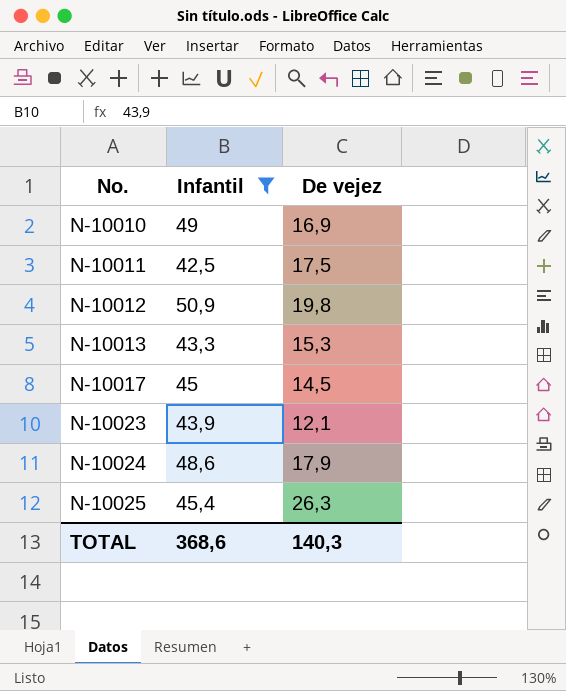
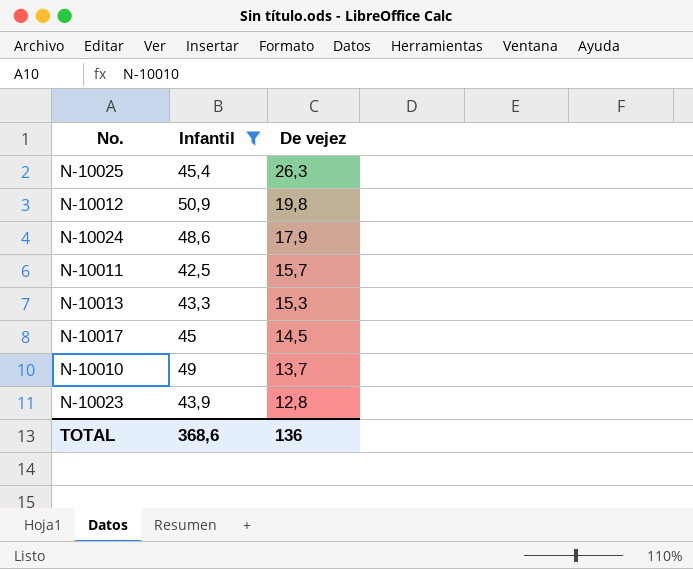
row order: No. ascending -> De vejez descending
N-10011 | De vejez: 17,5 -> 15,7
N-10010 | De vejez: 16,9 -> 13,7
N-10023 | De vejez: 12,1 -> 12,8
TOTAL | De vejez: 140,3 -> 136

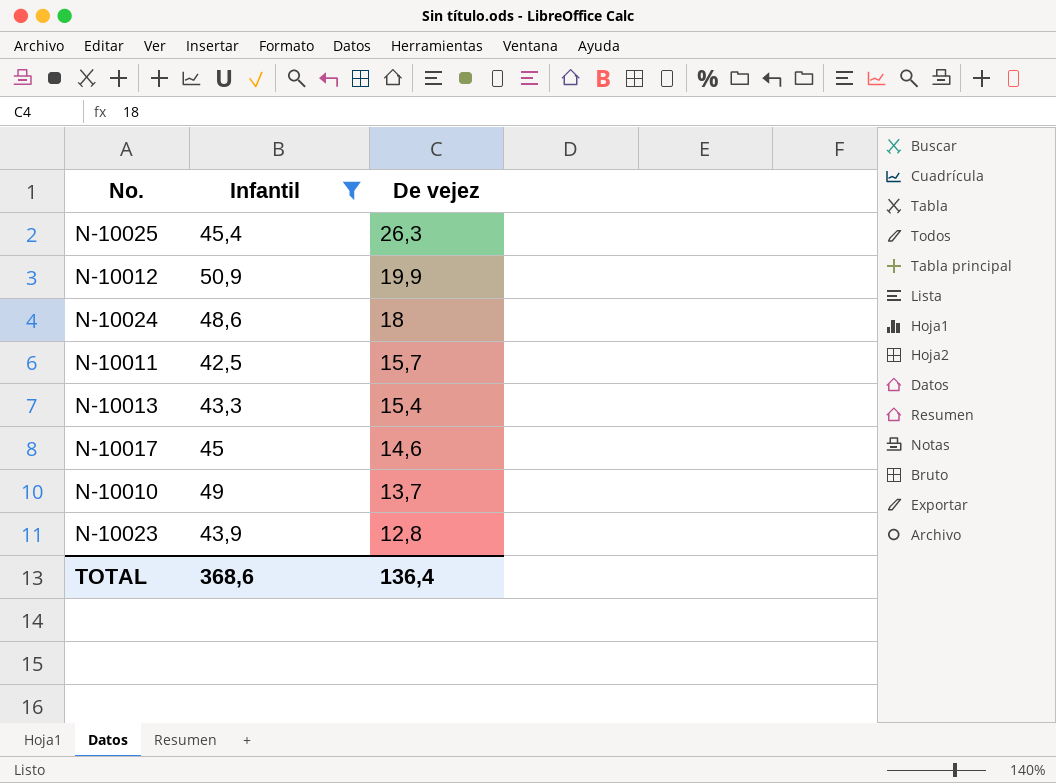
N-10012 | De vejez: 19,8 -> 19,9
N-10024 | De vejez: 17,9 -> 18
N-10013 | De vejez: 15,3 -> 15,4
N-10017 | De vejez: 14,5 -> 14,6
TOTAL | De vejez: 136 -> 136,4

